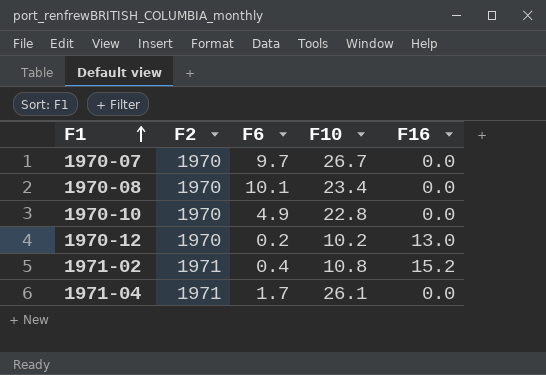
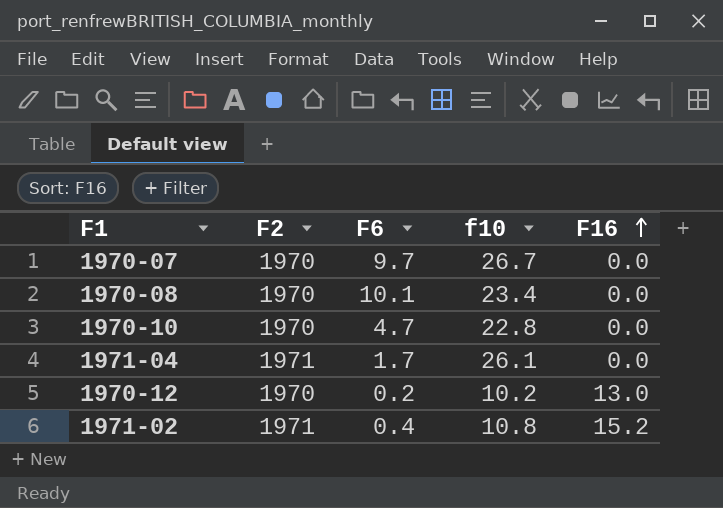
row order: F1 ascending -> F16 ascending
column name: F10 -> f10
1970-10 | F6: 4.9 -> 4.7

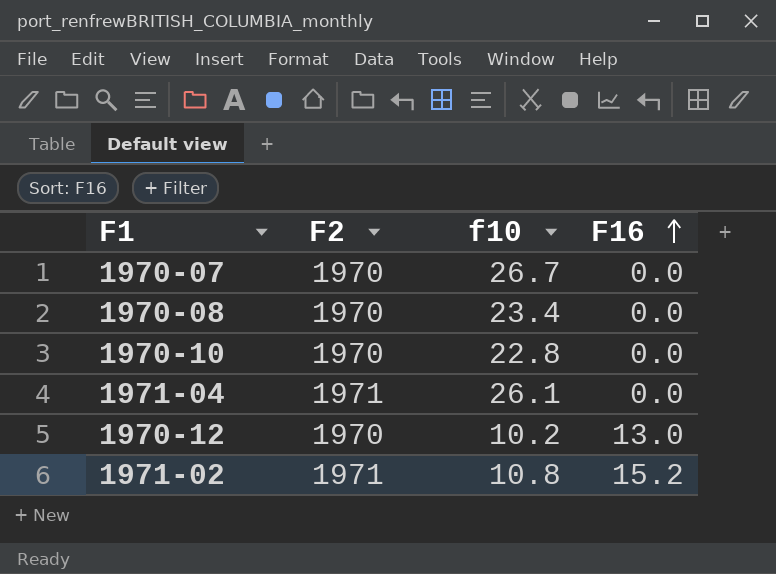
column F6 | position: 3 -> none

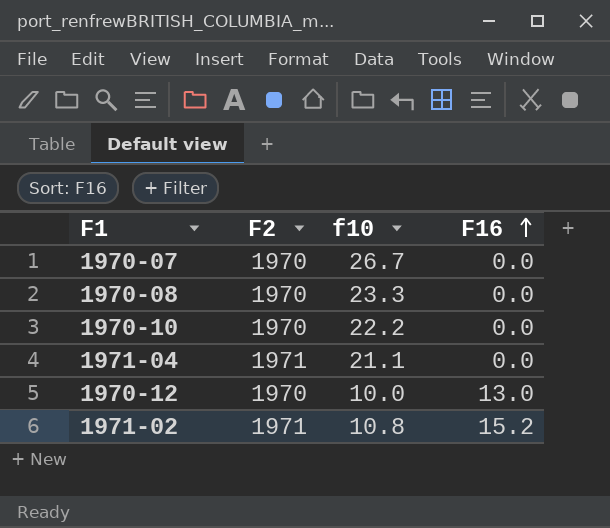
1970-08 | f10: 23.4 -> 23.3
1970-10 | f10: 22.8 -> 22.2
1971-04 | f10: 26.1 -> 21.1
1970-12 | f10: 10.2 -> 10.0

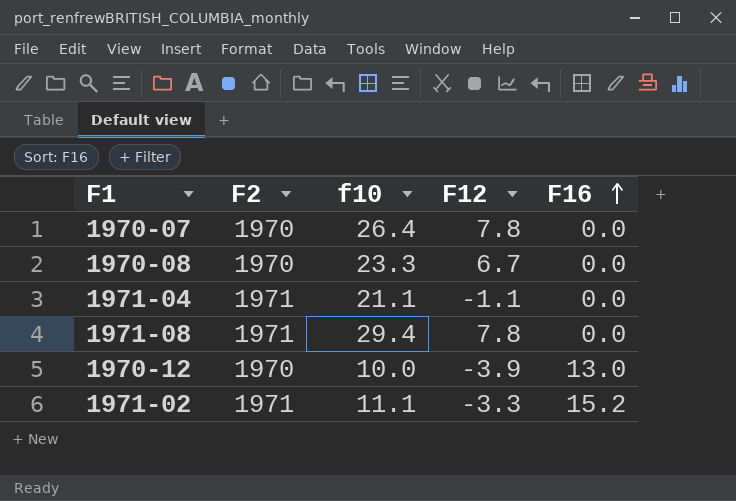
column F12 | position: none -> 4
row 1970-10: 1970 | 22.2 | 0.0 -> none
1970-07 | f10: 26.7 -> 26.4
row 1971-08: none -> 1971 | 29.4 | 7.8 | 0.0
1971-02 | f10: 10.8 -> 11.1

